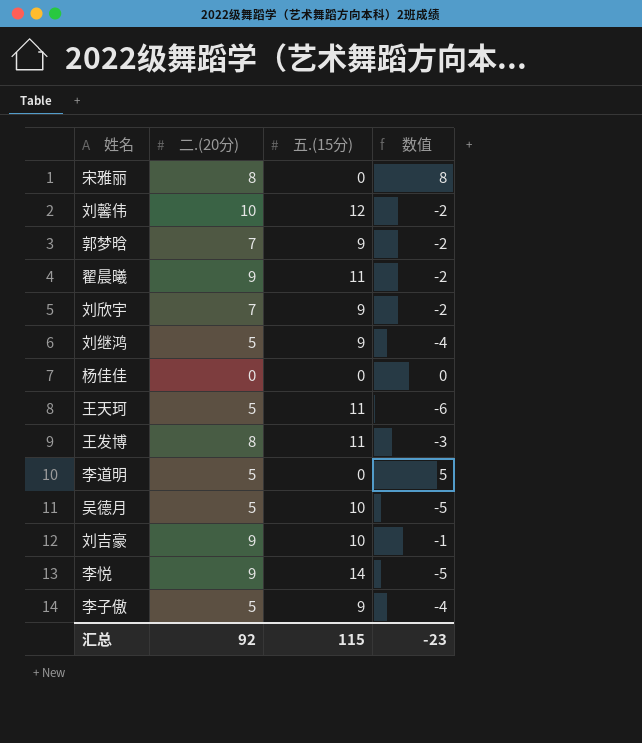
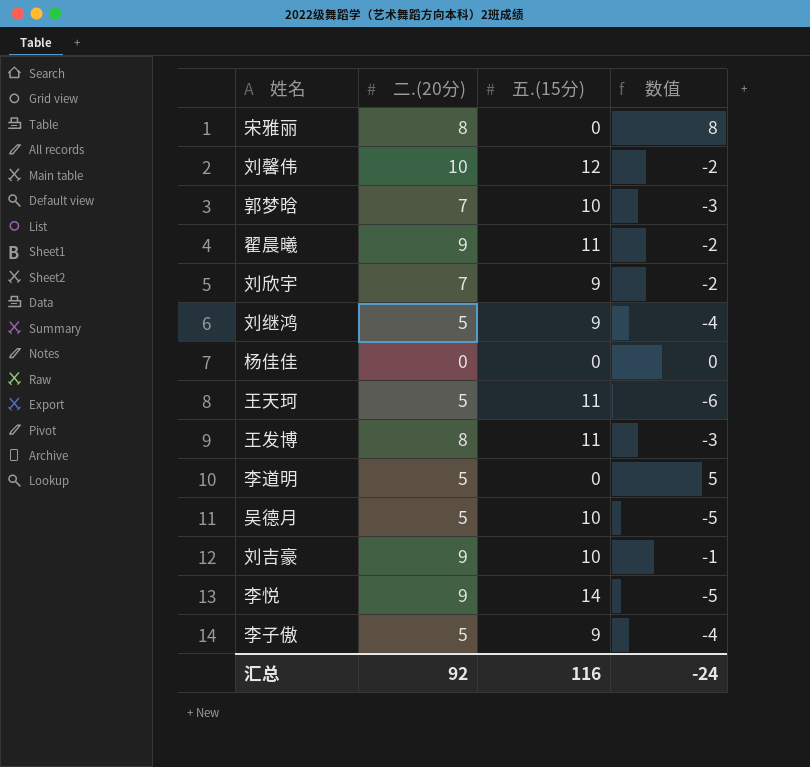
郭梦晗 | 五.(15分): 9 -> 10
郭梦晗 | 数值: -2 -> -3
汇总 | 五.(15分): 115 -> 116
汇总 | 数值: -23 -> -24

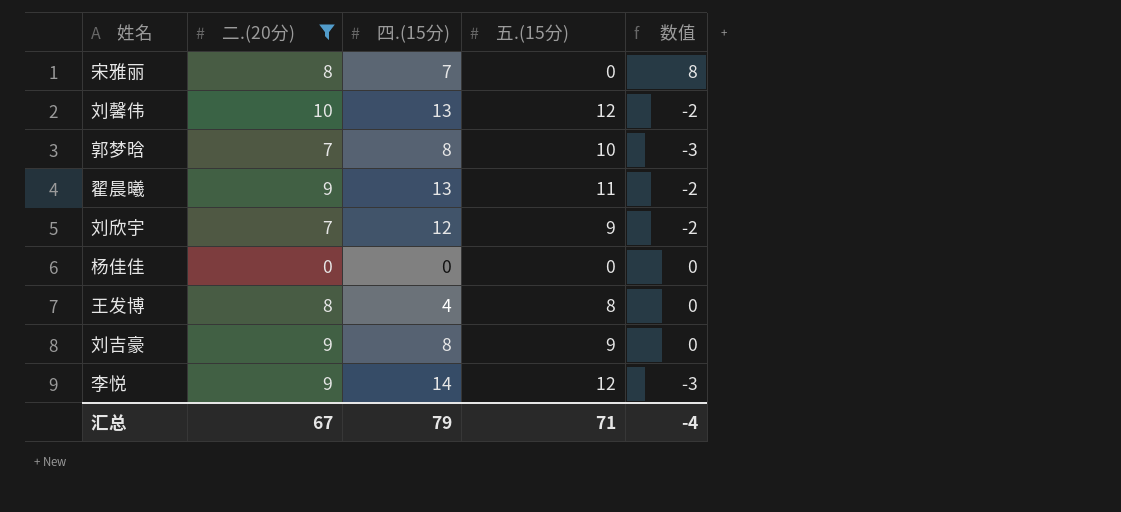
filter: none -> 二.(20分) != 5
column 四.(15分) | position: none -> 3
王发博 | 五.(15分): 11 -> 8
王发博 | 数值: -3 -> 0
刘吉豪 | 五.(15分): 10 -> 9
刘吉豪 | 数值: -1 -> 0
李悦 | 五.(15分): 14 -> 12
李悦 | 数值: -5 -> -3
汇总 | 二.(20分): 92 -> 67
汇总 | 五.(15分): 116 -> 71
汇总 | 数值: -24 -> -4

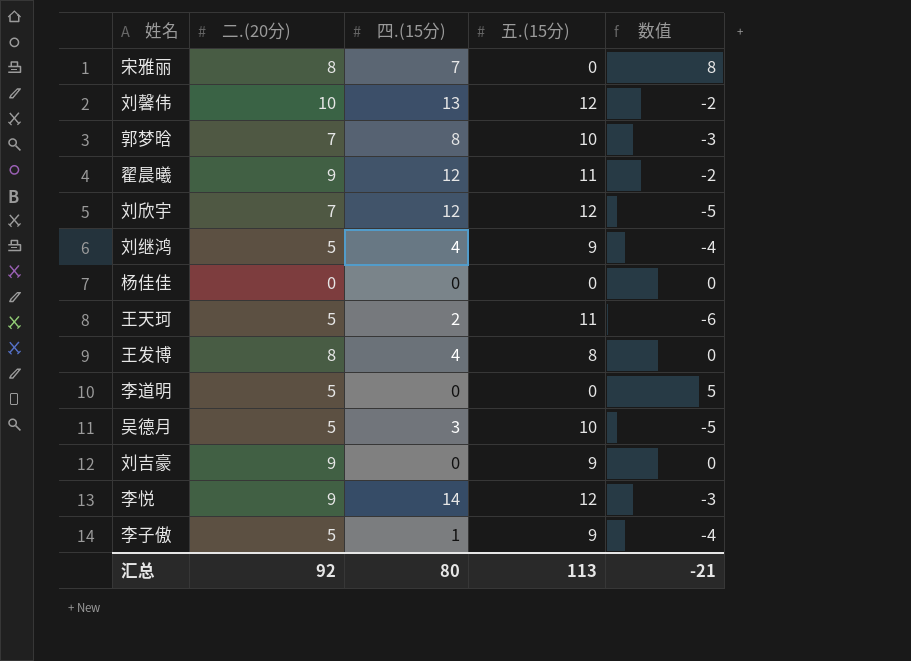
filter: 二.(20分) != 5 -> none
翟晨曦 | 四.(15分): 13 -> 12
刘欣宇 | 五.(15分): 9 -> 12
刘欣宇 | 数值: -2 -> -5
刘吉豪 | 四.(15分): 8 -> 0
汇总 | 二.(20分): 67 -> 92
汇总 | 四.(15分): 79 -> 80
汇总 | 五.(15分): 71 -> 113
汇总 | 数值: -4 -> -21

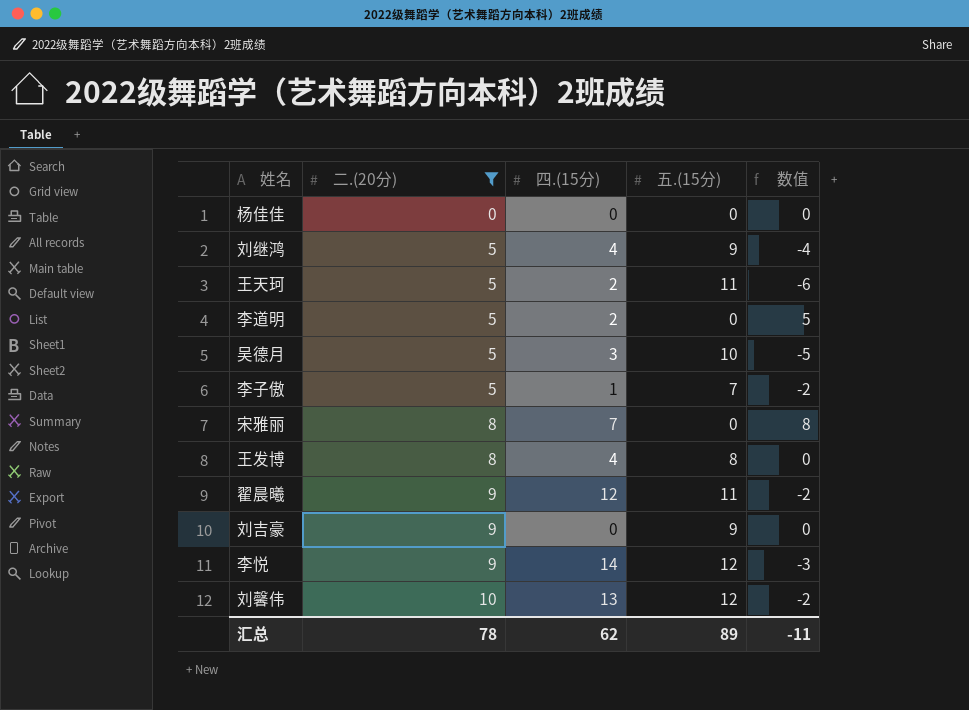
filter: none -> 二.(20分) != 7
row order: none -> 二.(20分) ascending
李道明 | 四.(15分): 0 -> 2
李子傲 | 五.(15分): 9 -> 7
李子傲 | 数值: -4 -> -2
汇总 | 二.(20分): 92 -> 78
汇总 | 四.(15分): 80 -> 62
汇总 | 五.(15分): 113 -> 89
汇总 | 数值: -21 -> -11

